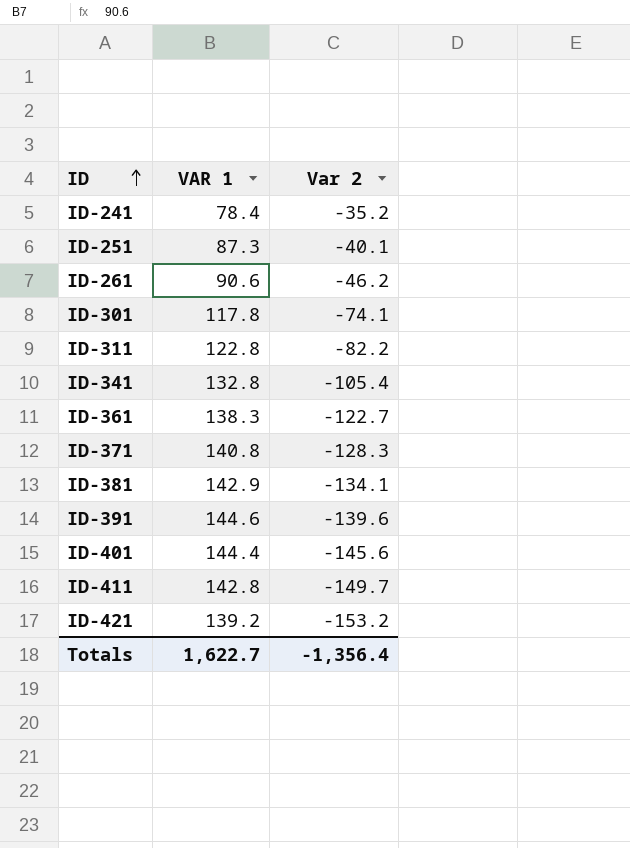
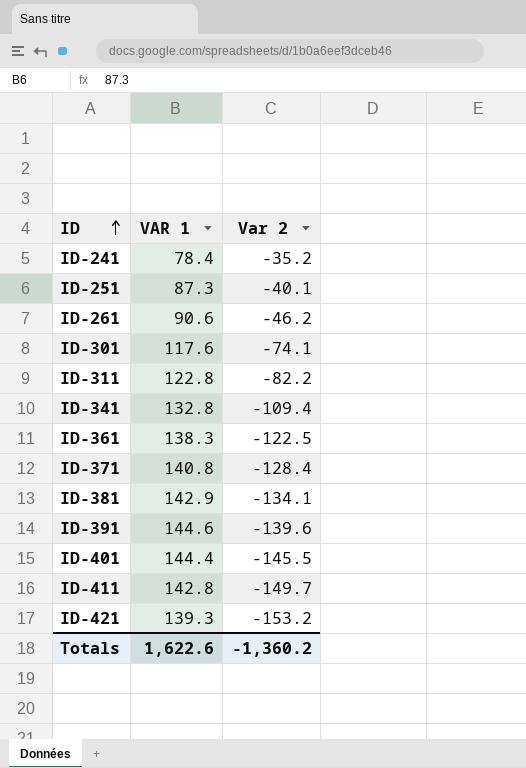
ID-301 | VAR 1: 117.8 -> 117.6
ID-341 | Var 2: -105.4 -> -109.4
ID-361 | Var 2: -122.7 -> -122.5
ID-371 | Var 2: -128.3 -> -128.4
ID-401 | Var 2: -145.6 -> -145.5
ID-421 | VAR 1: 139.2 -> 139.3
Totals | VAR 1: 1,622.7 -> 1,622.6
Totals | Var 2: -1,356.4 -> -1,360.2

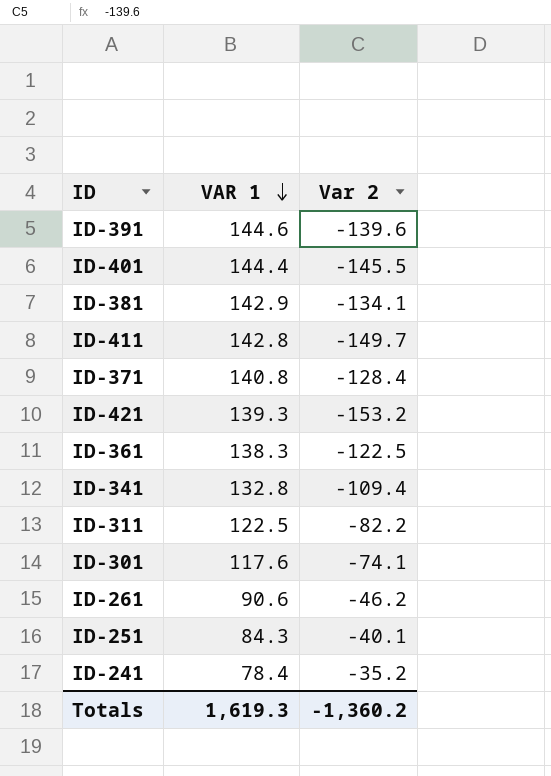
row order: ID ascending -> VAR 1 descending
ID-311 | VAR 1: 122.8 -> 122.5
ID-251 | VAR 1: 87.3 -> 84.3
Totals | VAR 1: 1,622.6 -> 1,619.3

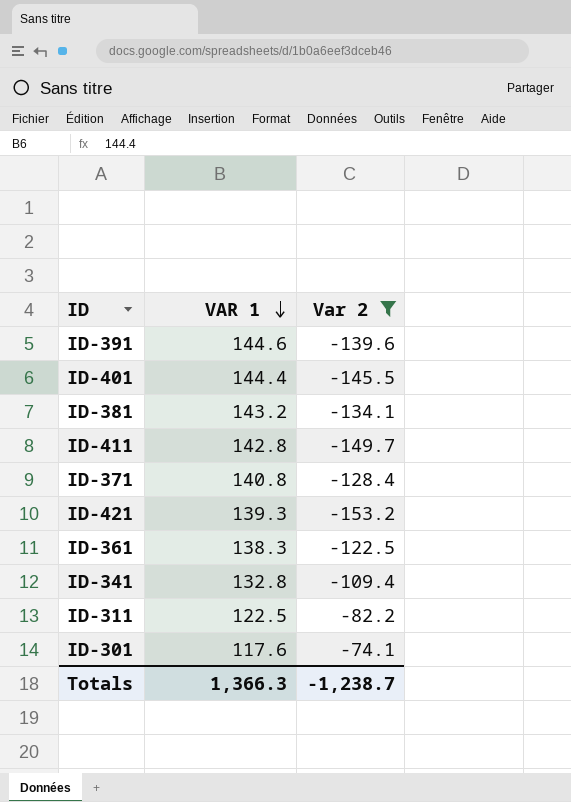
filter: none -> Var 2 <= -74.1
ID-381 | VAR 1: 142.9 -> 143.2
Totals | VAR 1: 1,619.3 -> 1,366.3
Totals | Var 2: -1,360.2 -> -1,238.7

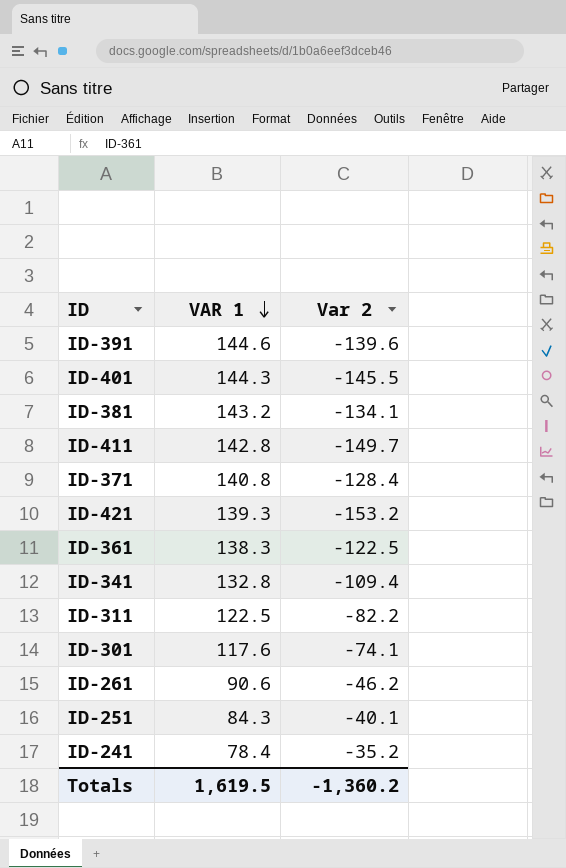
filter: Var 2 <= -74.1 -> none
ID-401 | VAR 1: 144.4 -> 144.3
Totals | VAR 1: 1,366.3 -> 1,619.5
Totals | Var 2: -1,238.7 -> -1,360.2

